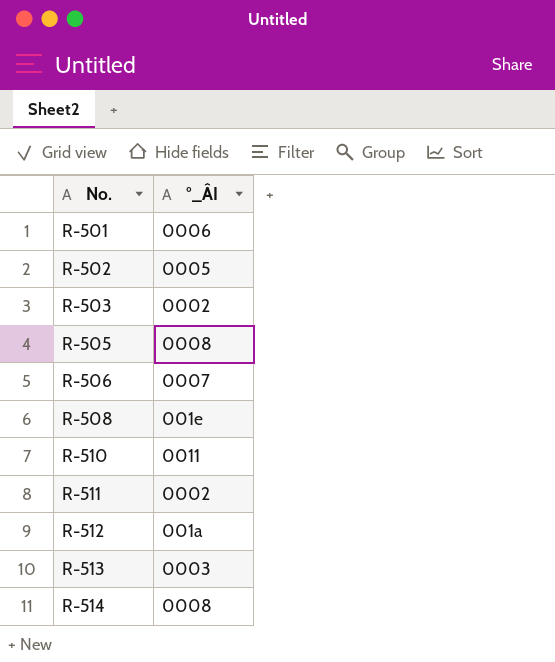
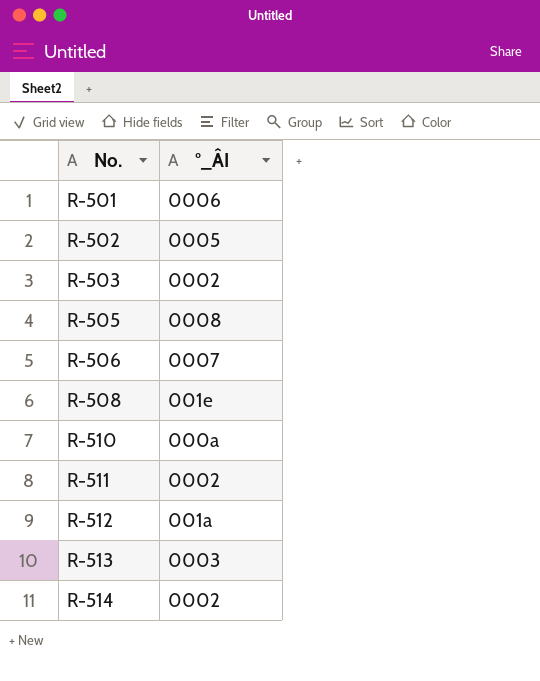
R-510 | °_ÂI: 0011 -> 000a
R-514 | °_ÂI: 0008 -> 0002

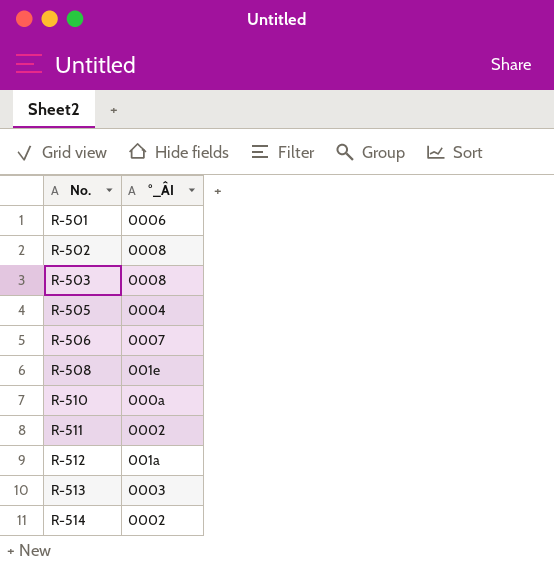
R-502 | °_ÂI: 0005 -> 0008
R-503 | °_ÂI: 0002 -> 0008
R-505 | °_ÂI: 0008 -> 0004

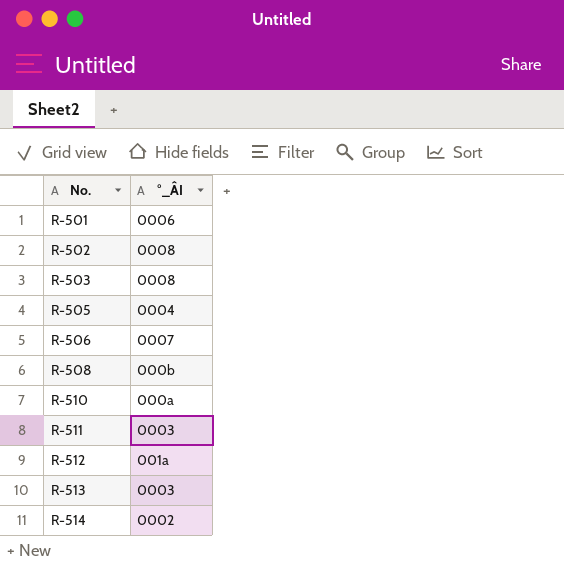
R-508 | °_ÂI: 001e -> 000b
R-511 | °_ÂI: 0002 -> 0003

